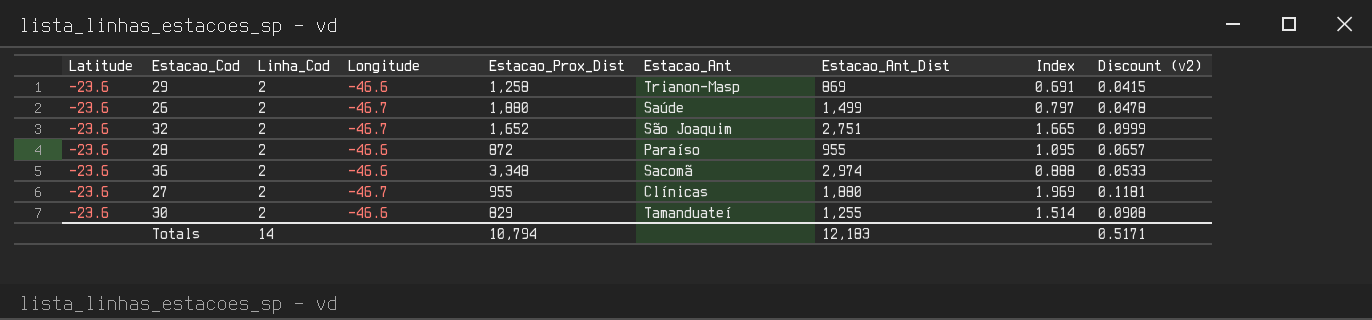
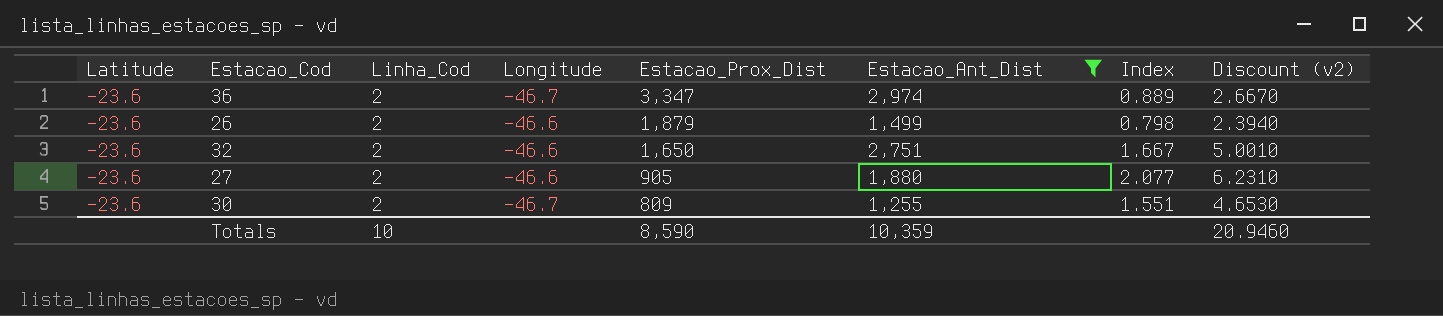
filter: none -> Estacao_Ant_Dist >= 1,255
row order: none -> Estacao_Prox_Dist descending
column Estacao_Ant | position: 6 -> none
column Discount (v2) | formula: [Index] * 0.06 -> [Index] * 3
36 | Longitude: -46.6 -> -46.7
36 | Estacao_Prox_Dist: 3,348 -> 3,347
36 | Index: 0.888 -> 0.889
26 | Longitude: -46.7 -> -46.6
26 | Estacao_Prox_Dist: 1,880 -> 1,879
26 | Index: 0.797 -> 0.798
32 | Longitude: -46.7 -> -46.6
32 | Estacao_Prox_Dist: 1,652 -> 1,650
32 | Index: 1.665 -> 1.667
27 | Longitude: -46.7 -> -46.6
27 | Estacao_Prox_Dist: 955 -> 905
27 | Index: 1.969 -> 2.077
30 | Longitude: -46.6 -> -46.7
30 | Estacao_Prox_Dist: 829 -> 809
30 | Index: 1.514 -> 1.551
Totals | Linha_Cod: 14 -> 10
Totals | Estacao_Prox_Dist: 10,794 -> 8,590
Totals | Estacao_Ant_Dist: 12,183 -> 10,359
Totals | Discount (v2): 0.5171 -> 20.9460

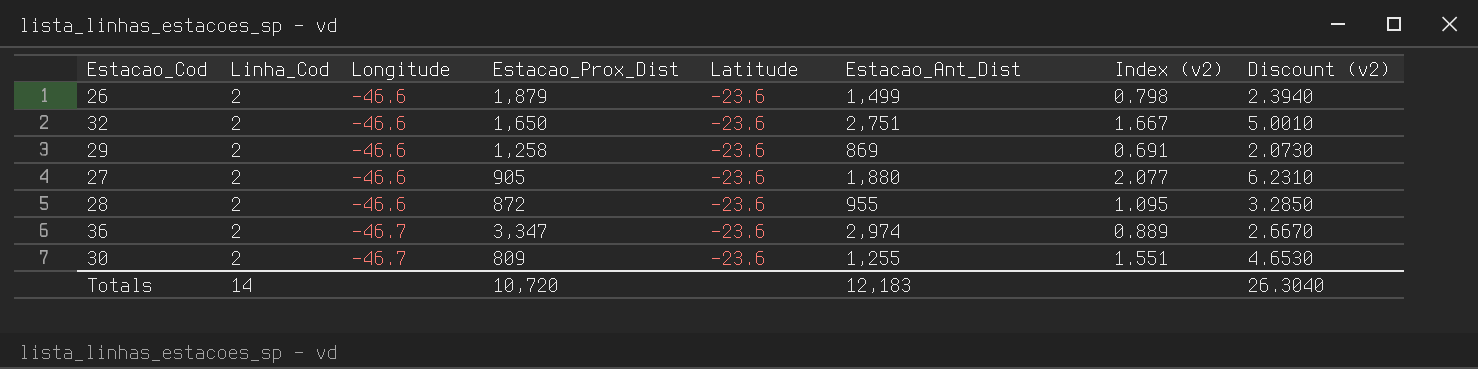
filter: Estacao_Ant_Dist >= 1,255 -> none
row order: Estacao_Prox_Dist descending -> Longitude descending
column Latitude | position: 1 -> 5
column name: Index -> Index (v2)
Totals | Linha_Cod: 10 -> 14
Totals | Estacao_Prox_Dist: 8,590 -> 10,720
Totals | Estacao_Ant_Dist: 10,359 -> 12,183
Totals | Discount (v2): 20.9460 -> 26.3040

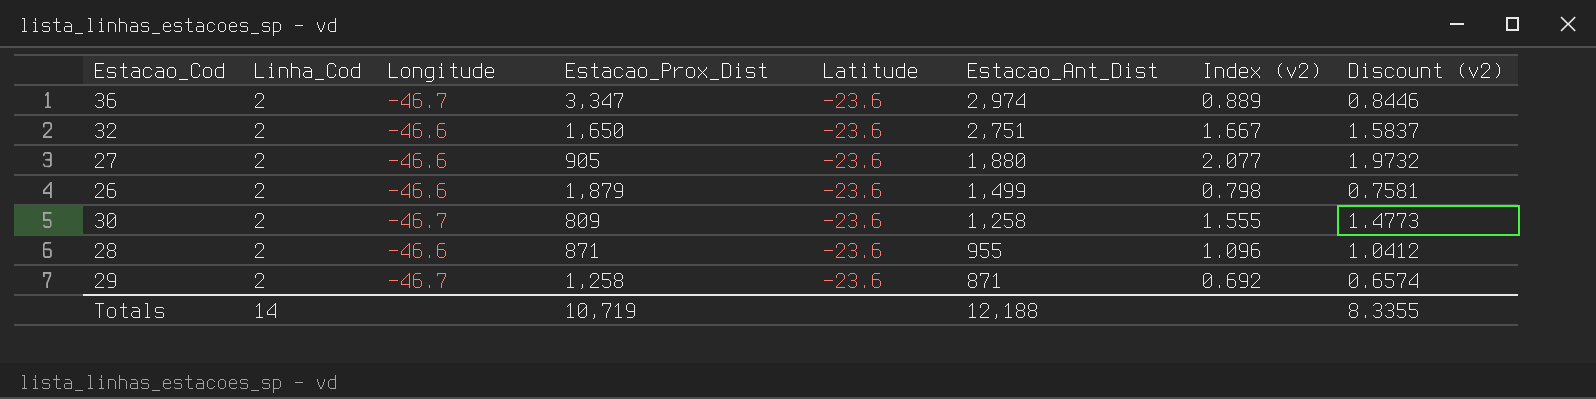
row order: Longitude descending -> Estacao_Ant_Dist descending
column Discount (v2) | formula: [Index (v2)] * 3 -> [Index (v2)] * 0.95
30 | Estacao_Ant_Dist: 1,255 -> 1,258
30 | Index (v2): 1.551 -> 1.555
28 | Estacao_Prox_Dist: 872 -> 871
28 | Index (v2): 1.095 -> 1.096
29 | Longitude: -46.6 -> -46.7
29 | Estacao_Ant_Dist: 869 -> 871
29 | Index (v2): 0.691 -> 0.692
Totals | Estacao_Prox_Dist: 10,720 -> 10,719
Totals | Estacao_Ant_Dist: 12,183 -> 12,188
Totals | Discount (v2): 26.3040 -> 8.3355

